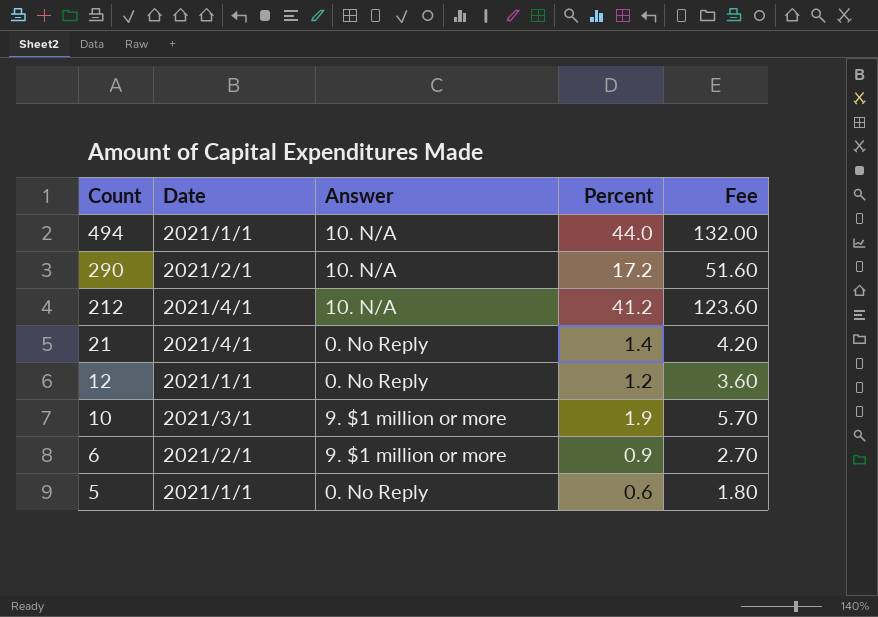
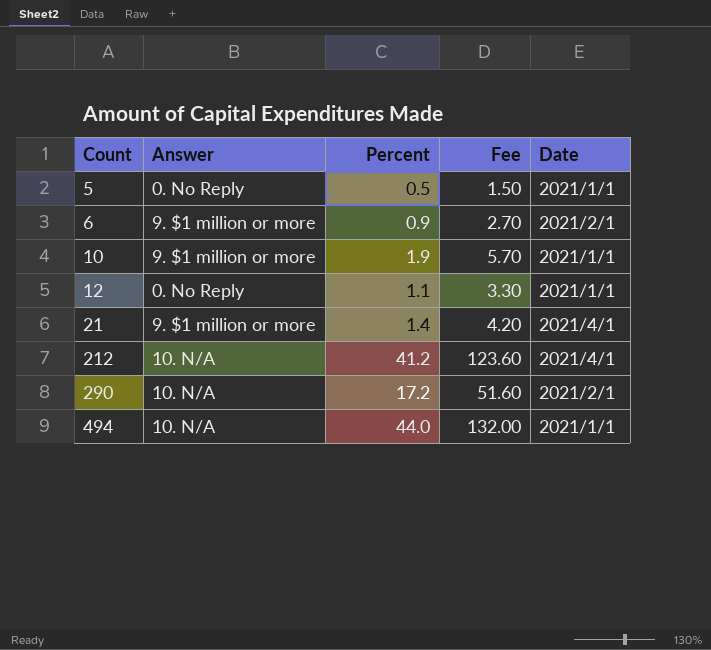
row order: Count descending -> Count ascending
column Date | position: 2 -> 5
5 | Percent: 0.6 -> 0.5
5 | Fee: 1.80 -> 1.50
10 | Date: 2021/3/1 -> 2021/1/1
12 | Percent: 1.2 -> 1.1
12 | Fee: 3.60 -> 3.30
21 | Answer: 0. No Reply -> 9. $1 million or more

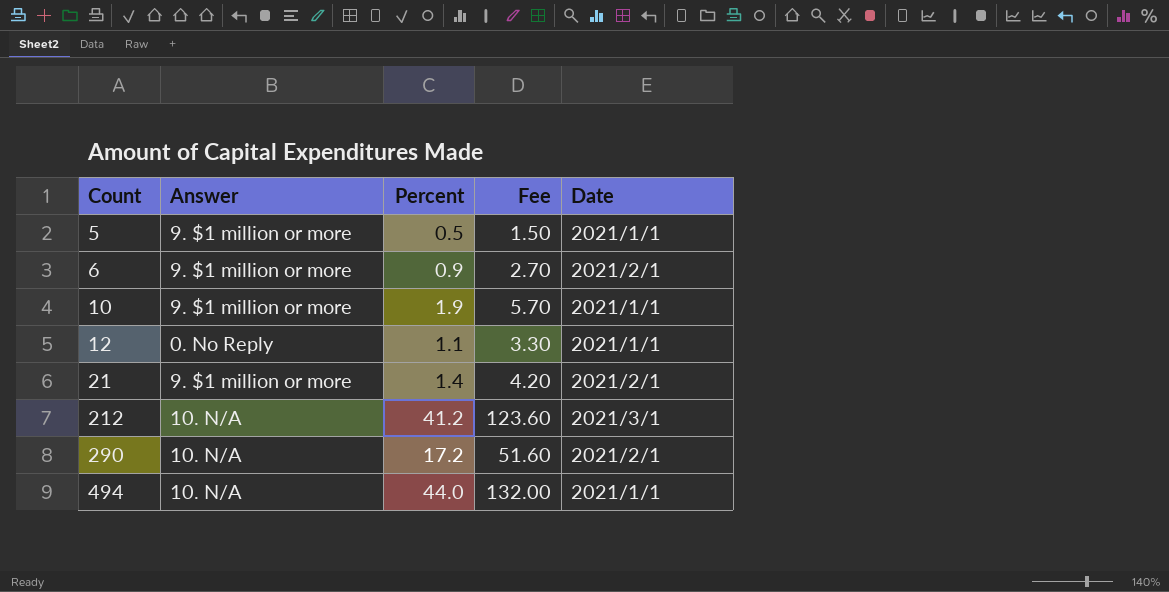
5 | Answer: 0. No Reply -> 9. $1 million or more
21 | Date: 2021/4/1 -> 2021/2/1
212 | Date: 2021/4/1 -> 2021/3/1

